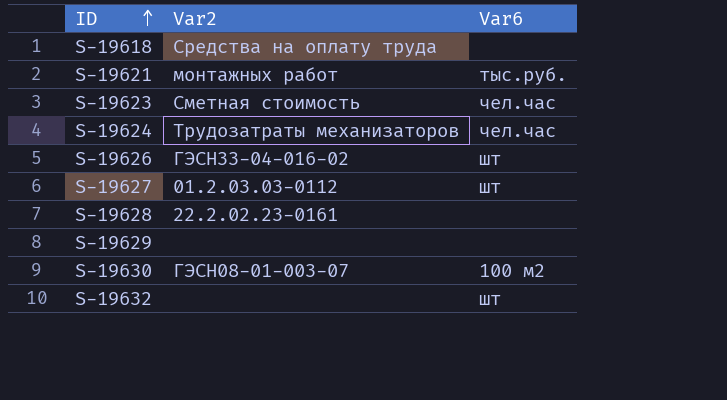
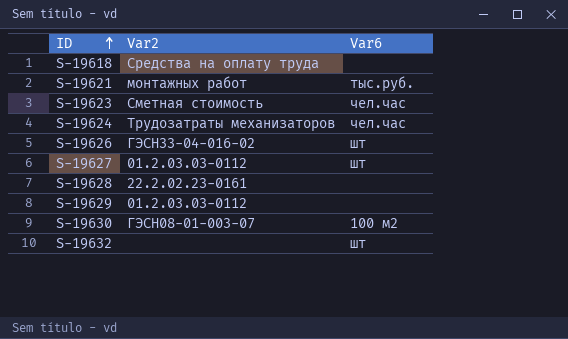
S-19629 | Var2: none -> 01.2.03.03-0112

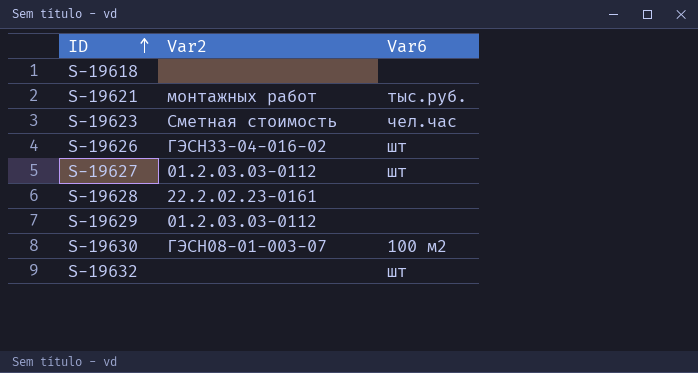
row S-19624: Трудозатраты механизаторов | чел.час -> none
S-19618 | Var2: Средства на оплату труда -> none

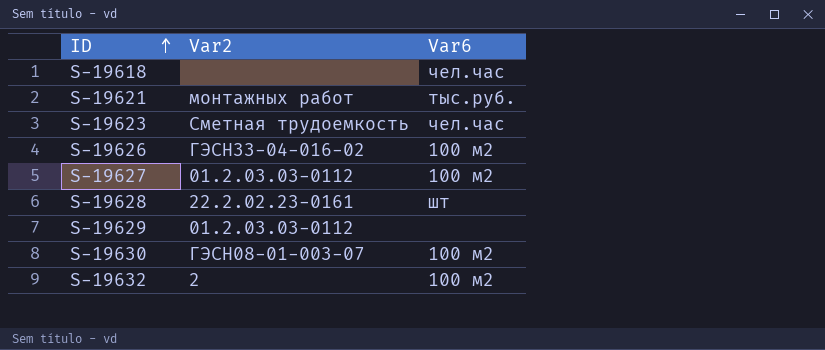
S-19618 | Var6: none -> чел.час
S-19623 | Var2: Сметная стоимость -> Сметная трудоемкость
S-19626 | Var6: шт -> 100 м2
S-19627 | Var6: шт -> 100 м2
S-19628 | Var6: none -> шт
S-19632 | Var2: none -> 2
S-19632 | Var6: шт -> 100 м2

